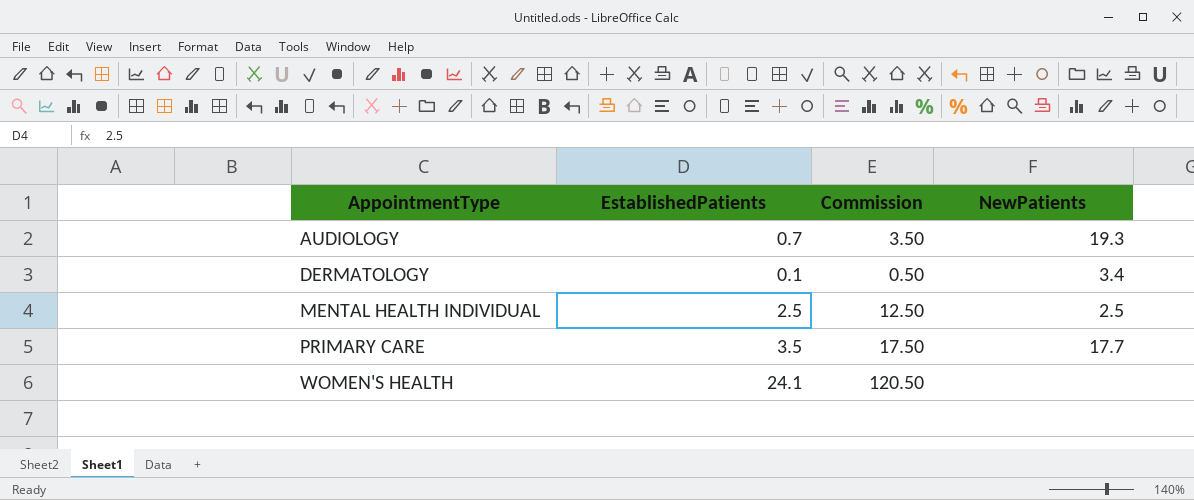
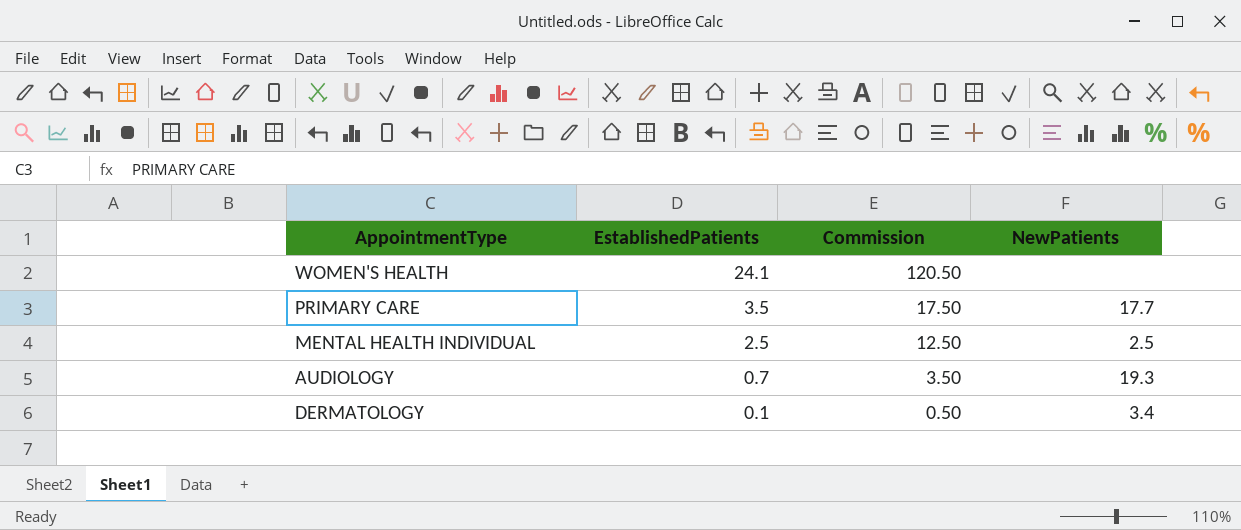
row order: AppointmentType ascending -> EstablishedPatients descending

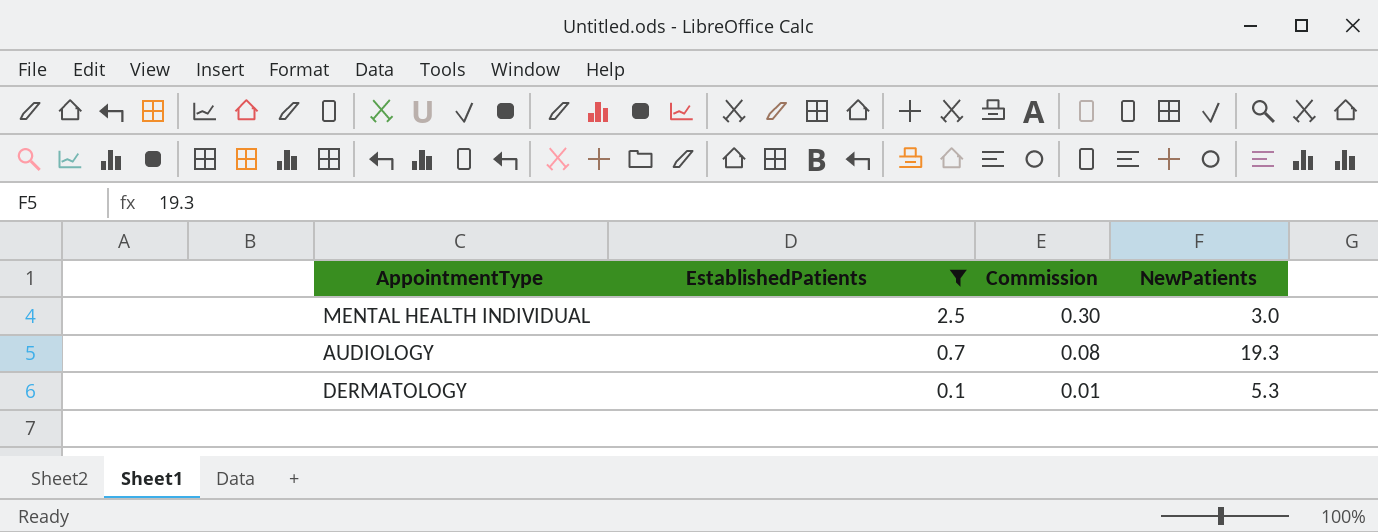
filter: none -> EstablishedPatients <= 2.5
column Commission | formula: [EstablishedPatients] * 5 -> [EstablishedPatients] * 0.12
MENTAL HEALTH INDIVIDUAL | NewPatients: 2.5 -> 3.0
DERMATOLOGY | NewPatients: 3.4 -> 5.3

